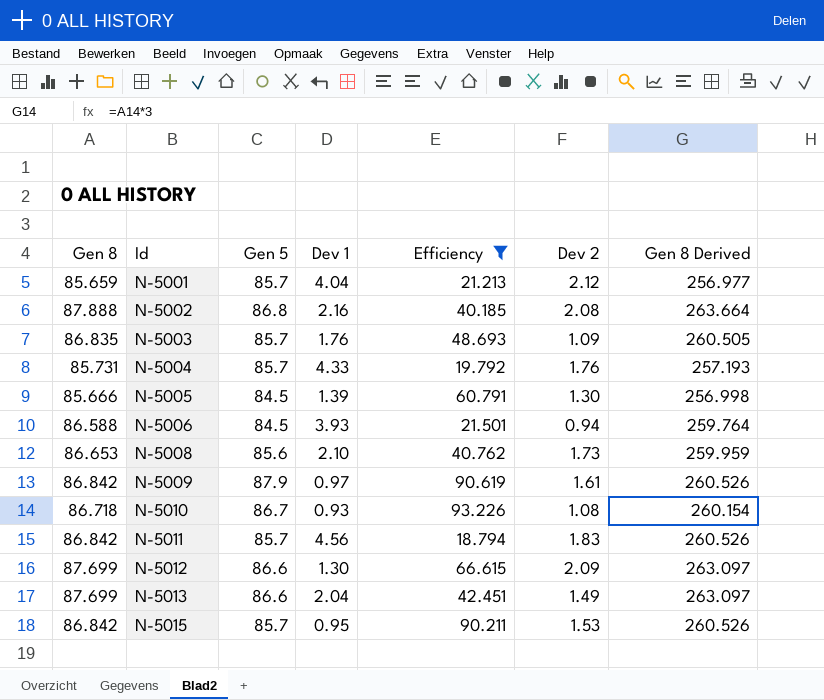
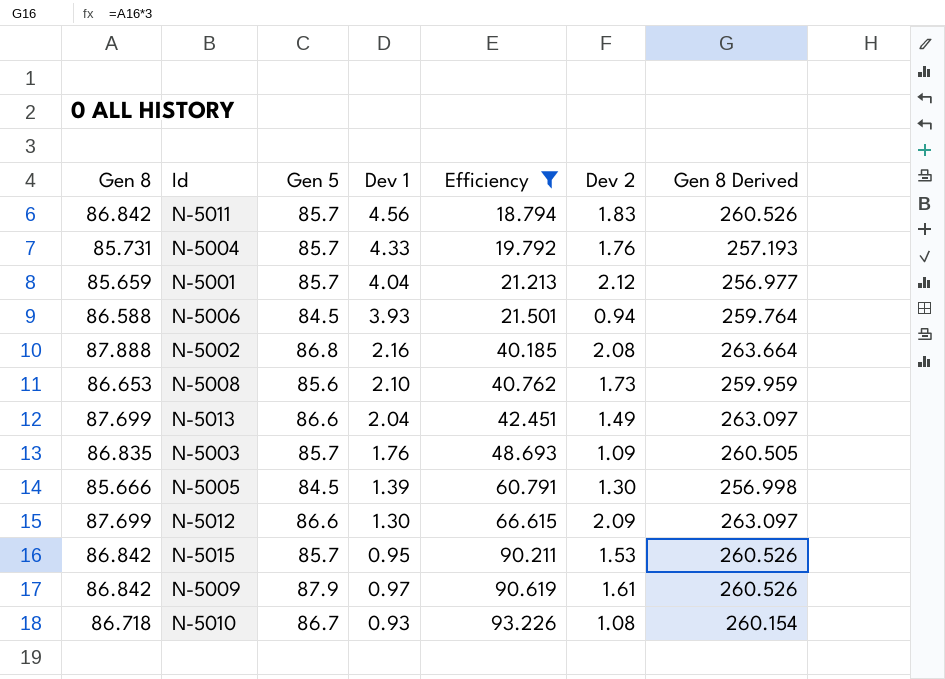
row order: Id ascending -> Efficiency ascending

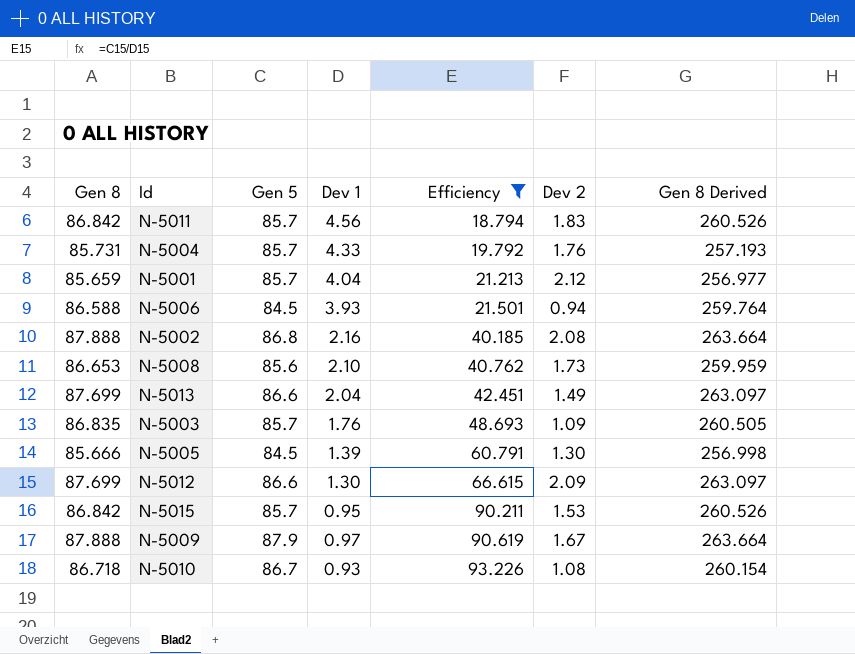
N-5009 | Gen 8: 86.842 -> 87.888
N-5009 | Dev 2: 1.61 -> 1.67
N-5009 | Gen 8 Derived: 260.526 -> 263.664

